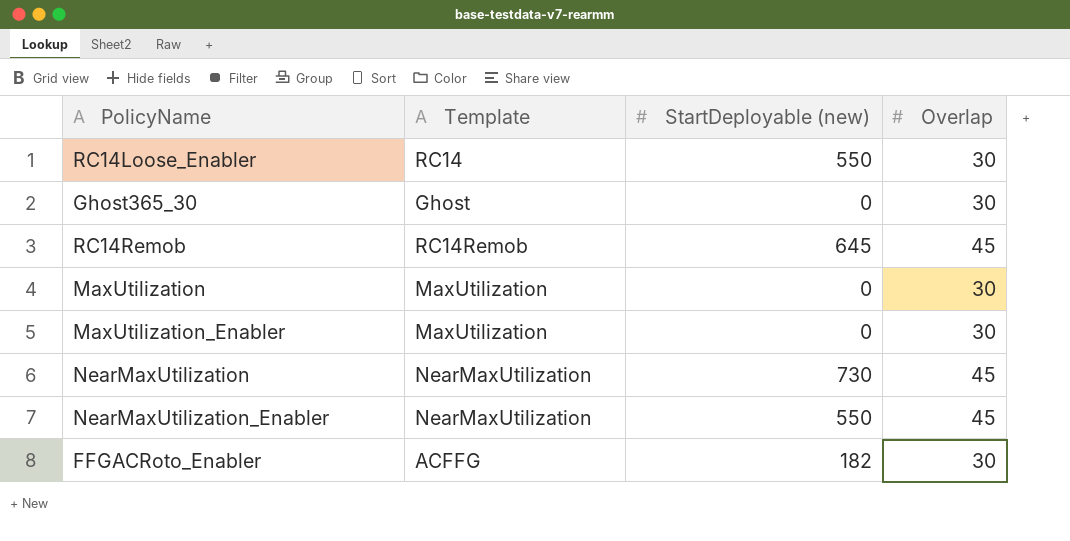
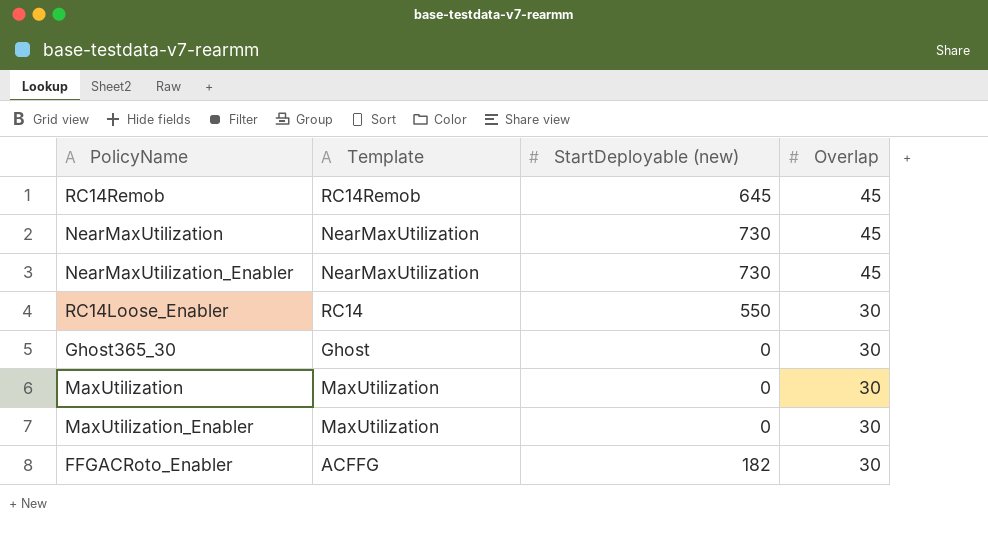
row order: none -> Overlap descending
NearMaxUtilization_Enabler | StartDeployable (new): 550 -> 730

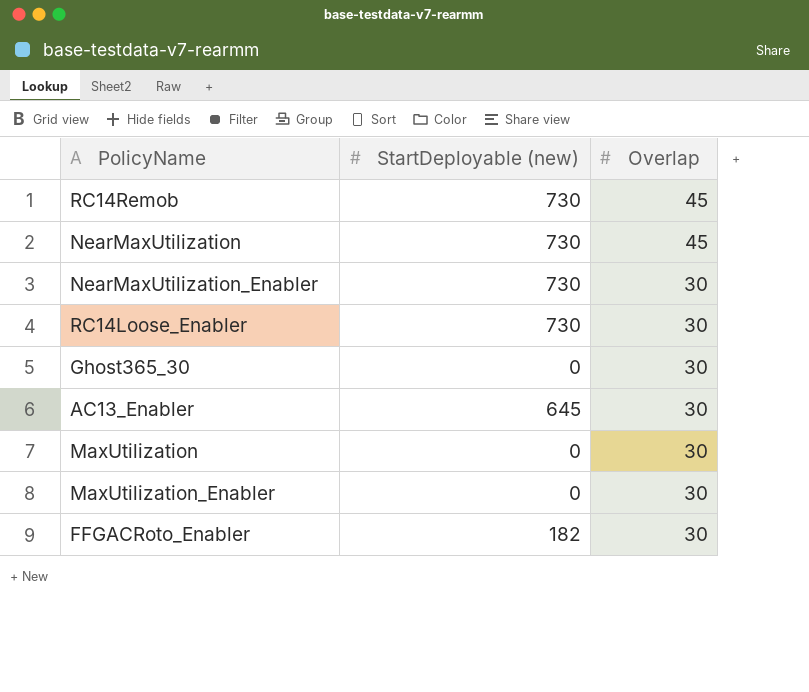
column Template | position: 2 -> none
RC14Remob | StartDeployable (new): 645 -> 730
NearMaxUtilization_Enabler | Overlap: 45 -> 30
RC14Loose_Enabler | StartDeployable (new): 550 -> 730
row AC13_Enabler: none -> 645 | 30

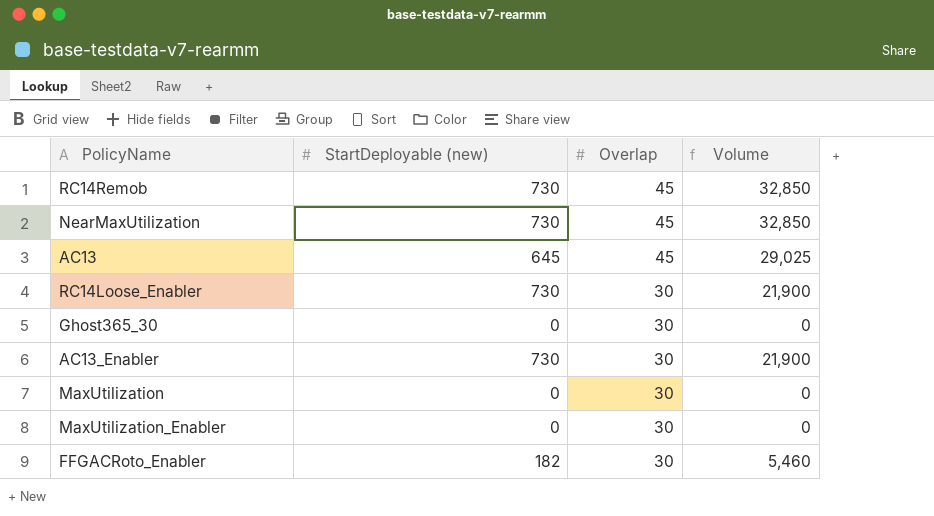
column Volume | formula: none -> [StartDeployable (new)] * [Overlap]
row NearMaxUtilization_Enabler: 730 | 30 -> none
row AC13: none -> 645 | 45 | 29,025
AC13_Enabler | StartDeployable (new): 645 -> 730

